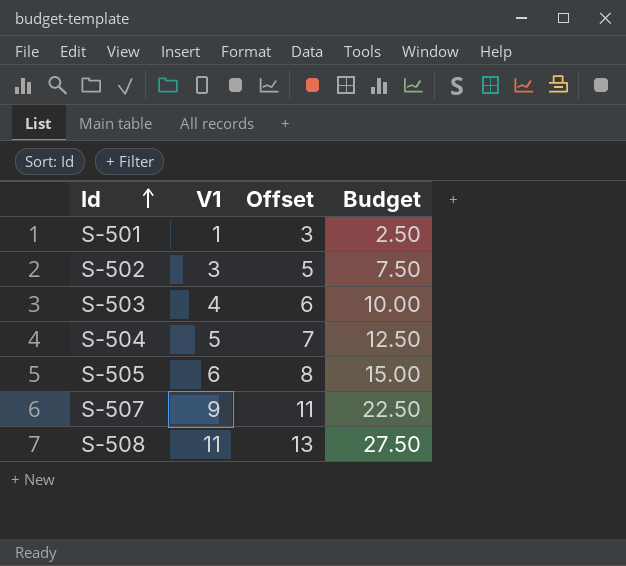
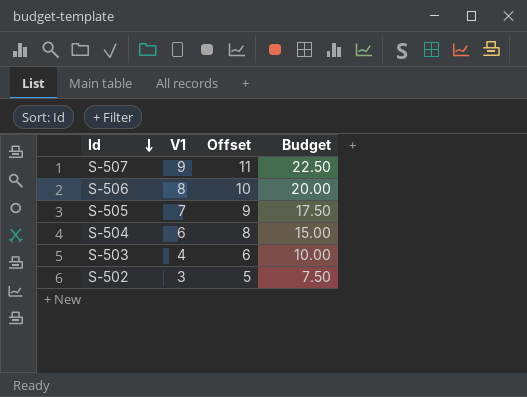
row order: Id ascending -> Id descending
row S-501: 1 | 3 | 2.50 -> none
row S-508: 11 | 13 | 27.50 -> none
row S-506: none -> 8 | 10 | 20.00
S-505 | V1: 6 -> 7
S-505 | Offset: 8 -> 9
S-505 | Budget: 15.00 -> 17.50
S-504 | V1: 5 -> 6
S-504 | Offset: 7 -> 8
S-504 | Budget: 12.50 -> 15.00

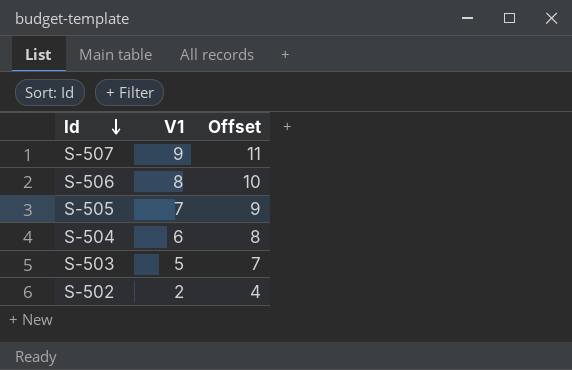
column Budget | formula: [V1] * 2.5 -> none
S-503 | V1: 4 -> 5
S-503 | Offset: 6 -> 7
S-502 | V1: 3 -> 2
S-502 | Offset: 5 -> 4

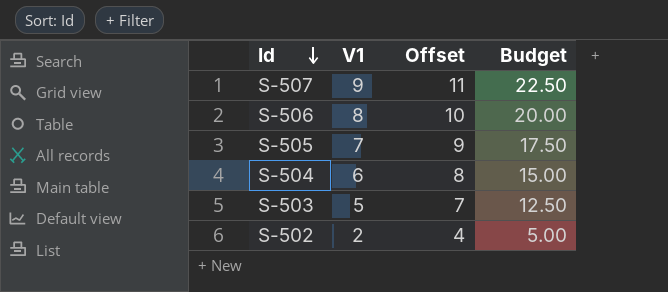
column Budget | formula: none -> [V1] * 2.5

